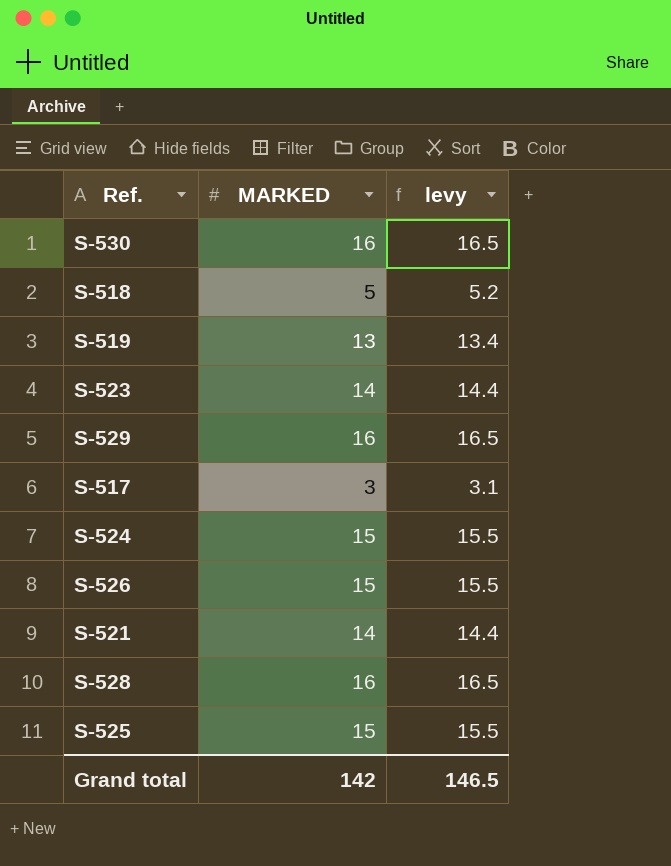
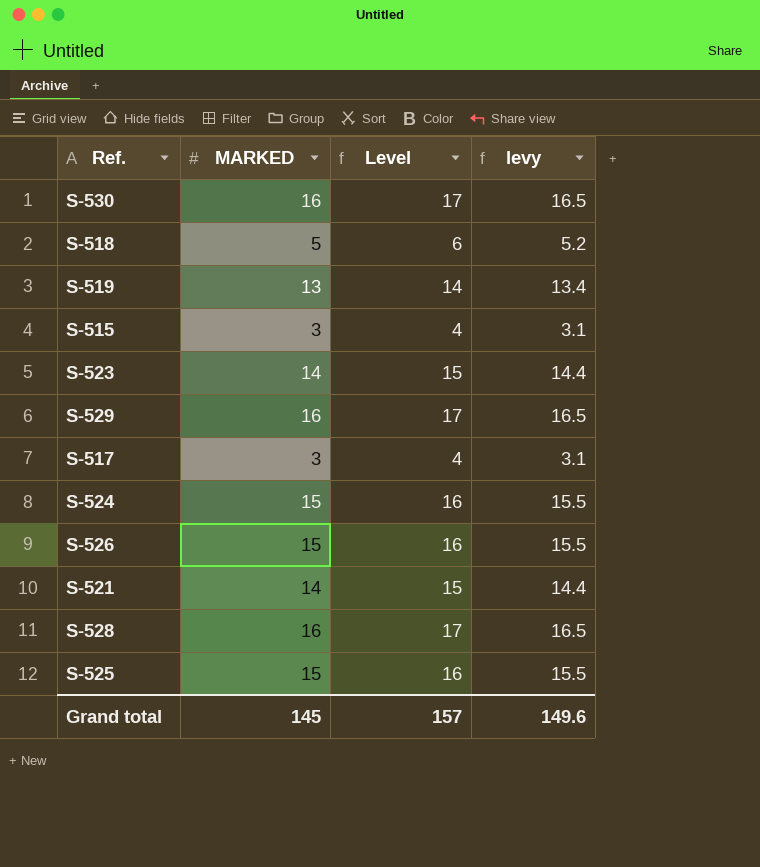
column Level | formula: none -> [MARKED] + 1
row S-515: none -> 3 | 4 | 3.1
Grand total | MARKED: 142 -> 145
Grand total | levy: 146.5 -> 149.6

